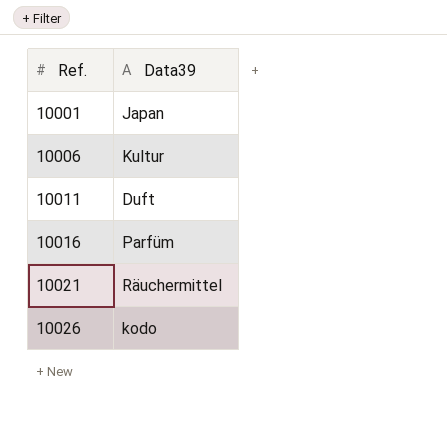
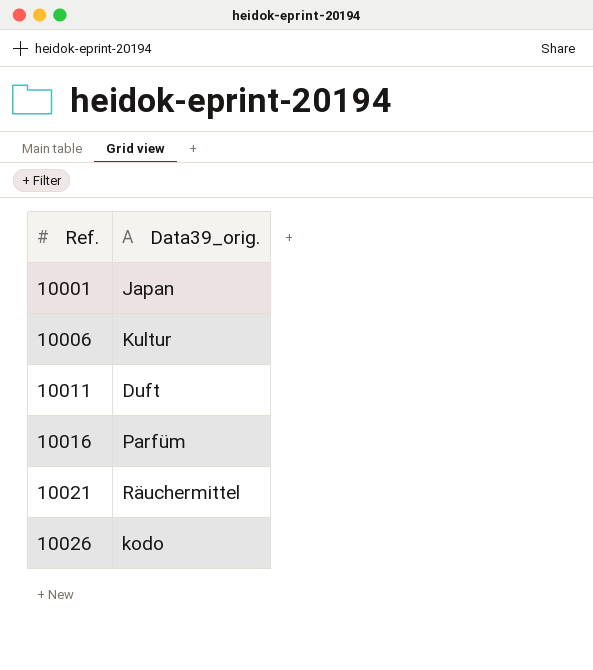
column name: Data39 -> Data39_orig.

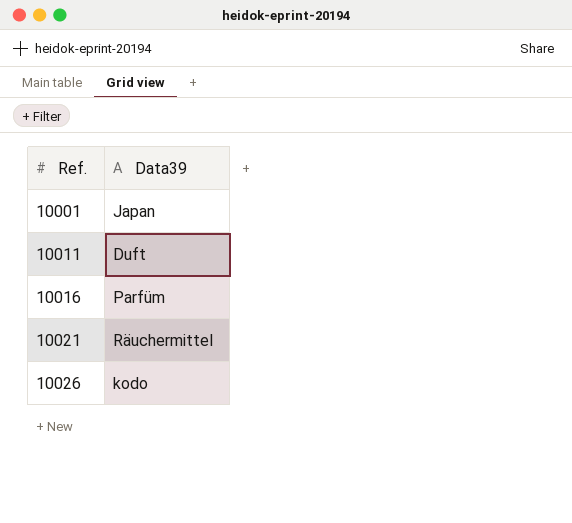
column name: Data39_orig. -> Data39
row 10006: Kultur -> none

